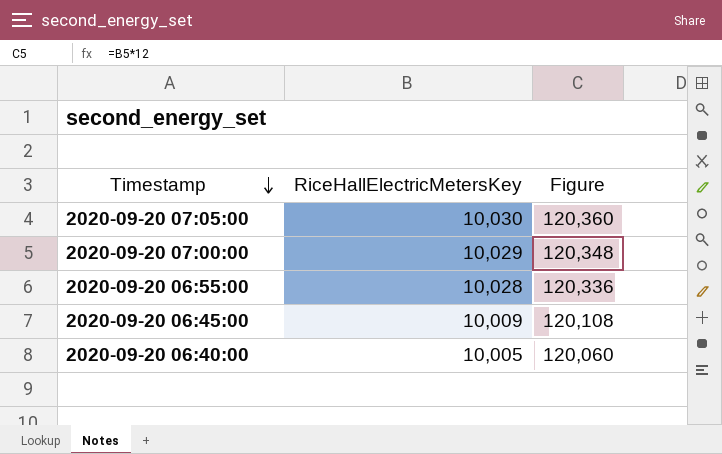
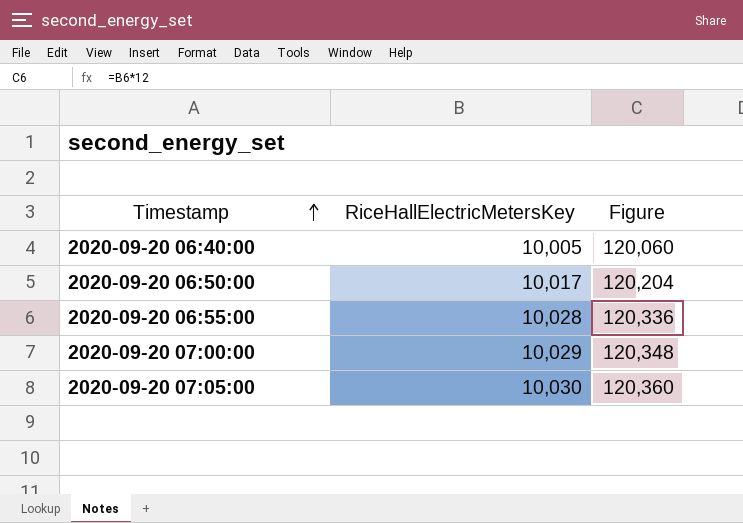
row order: Timestamp descending -> Timestamp ascending
row 2020-09-20 06:45:00: 10,009 | 120,108 -> none
row 2020-09-20 06:50:00: none -> 10,017 | 120,204

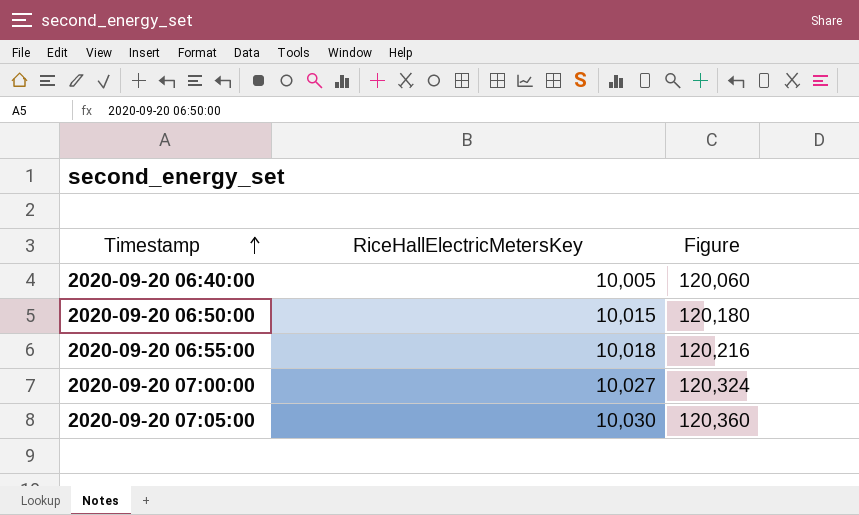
2020-09-20 06:50:00 | RiceHallElectricMetersKey: 10,017 -> 10,015
2020-09-20 06:50:00 | Figure: 120,204 -> 120,180
2020-09-20 06:55:00 | RiceHallElectricMetersKey: 10,028 -> 10,018
2020-09-20 06:55:00 | Figure: 120,336 -> 120,216
2020-09-20 07:00:00 | RiceHallElectricMetersKey: 10,029 -> 10,027
2020-09-20 07:00:00 | Figure: 120,348 -> 120,324

